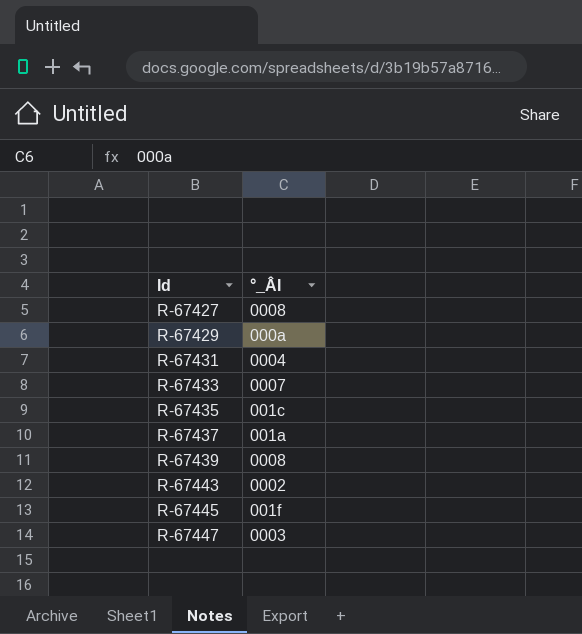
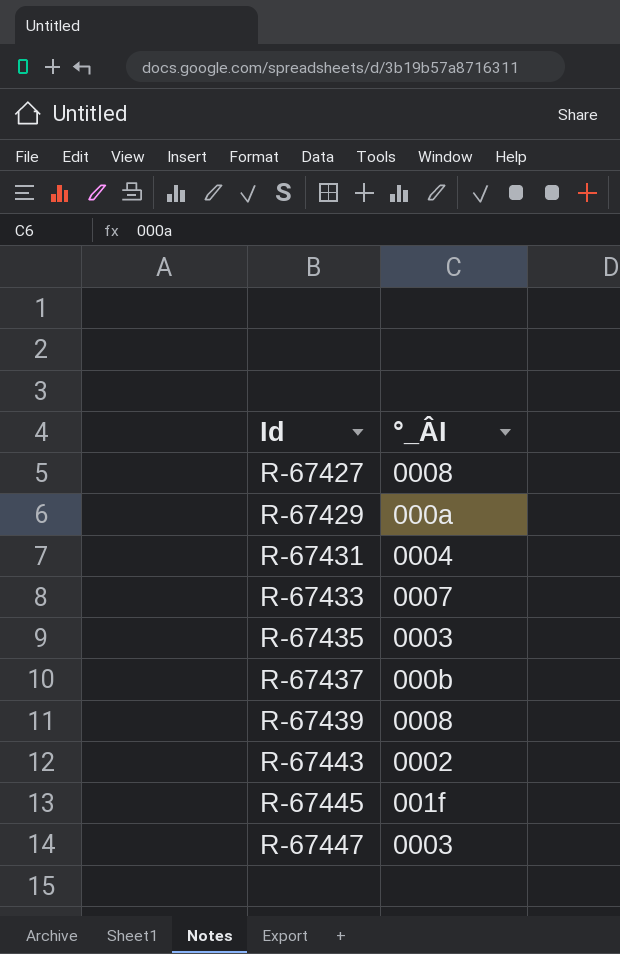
R-67435 | °_ÂI: 001c -> 0003
R-67437 | °_ÂI: 001a -> 000b

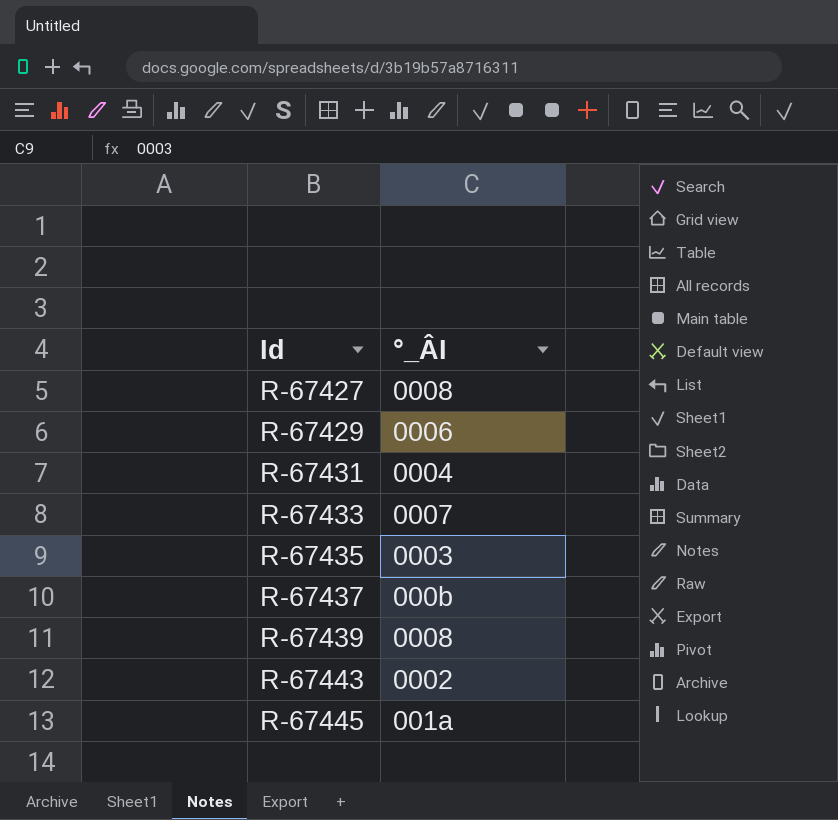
row R-67447: 0003 -> none
R-67429 | °_ÂI: 000a -> 0006
R-67445 | °_ÂI: 001f -> 001a

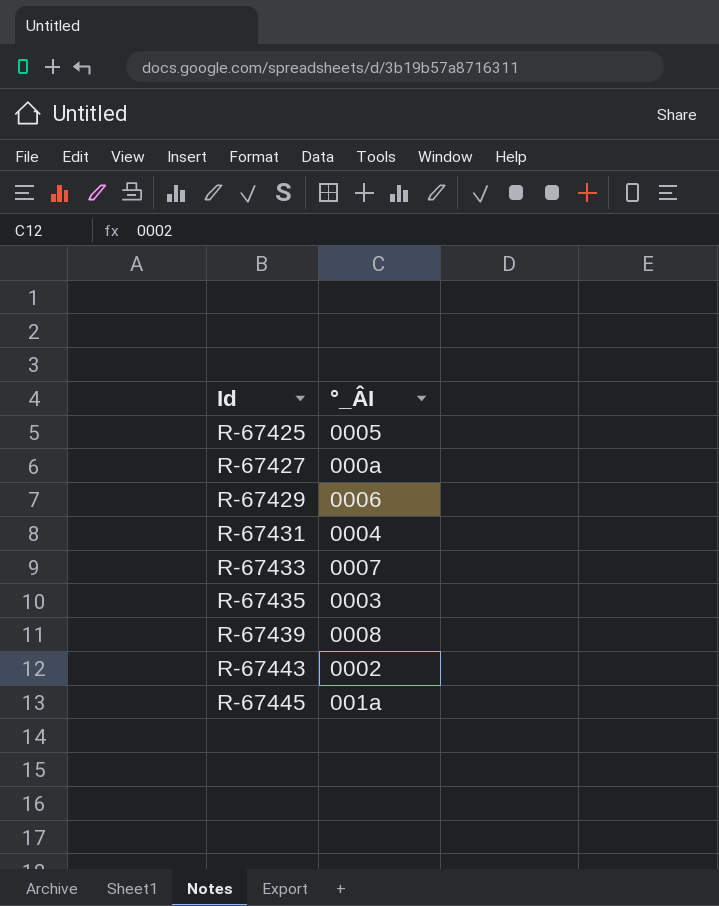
row R-67437: 000b -> none
row R-67425: none -> 0005
R-67427 | °_ÂI: 0008 -> 000a

